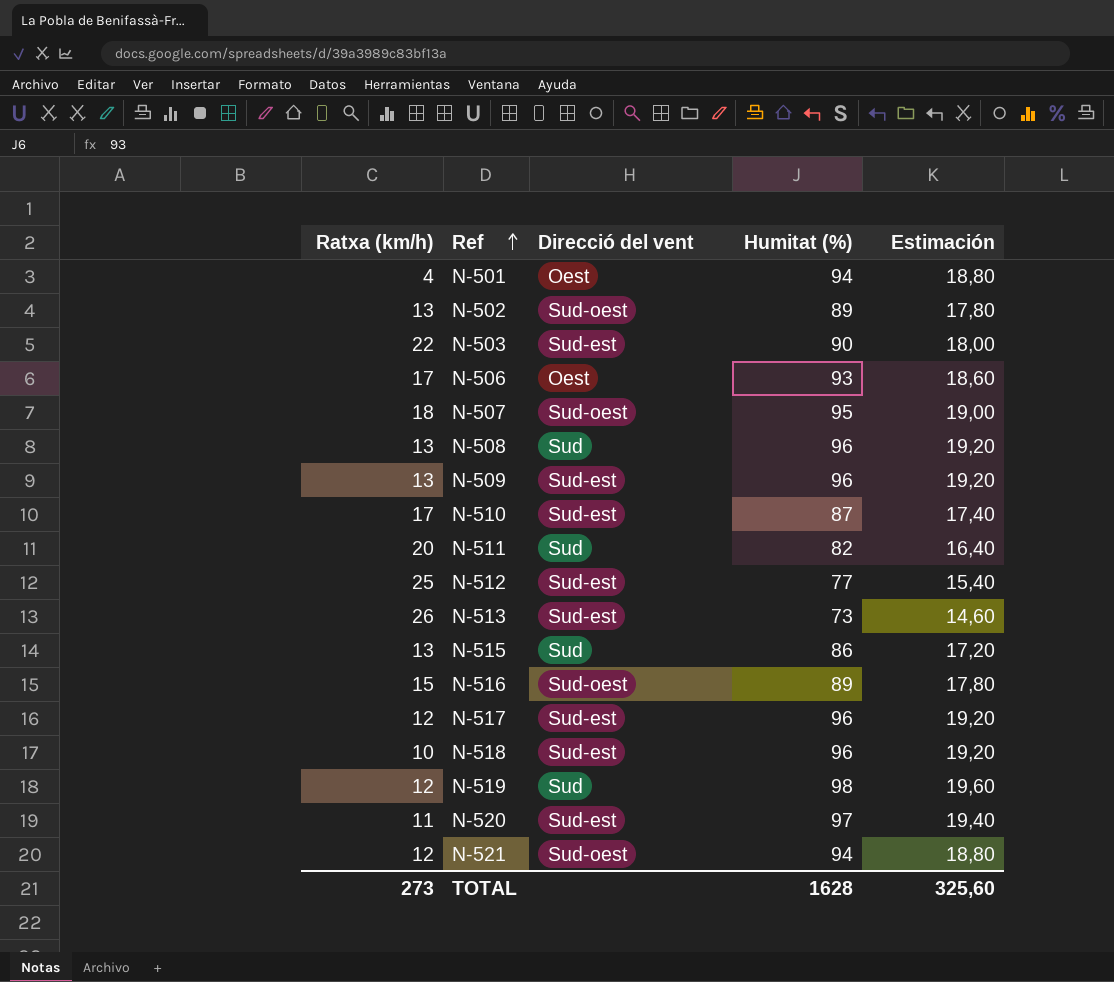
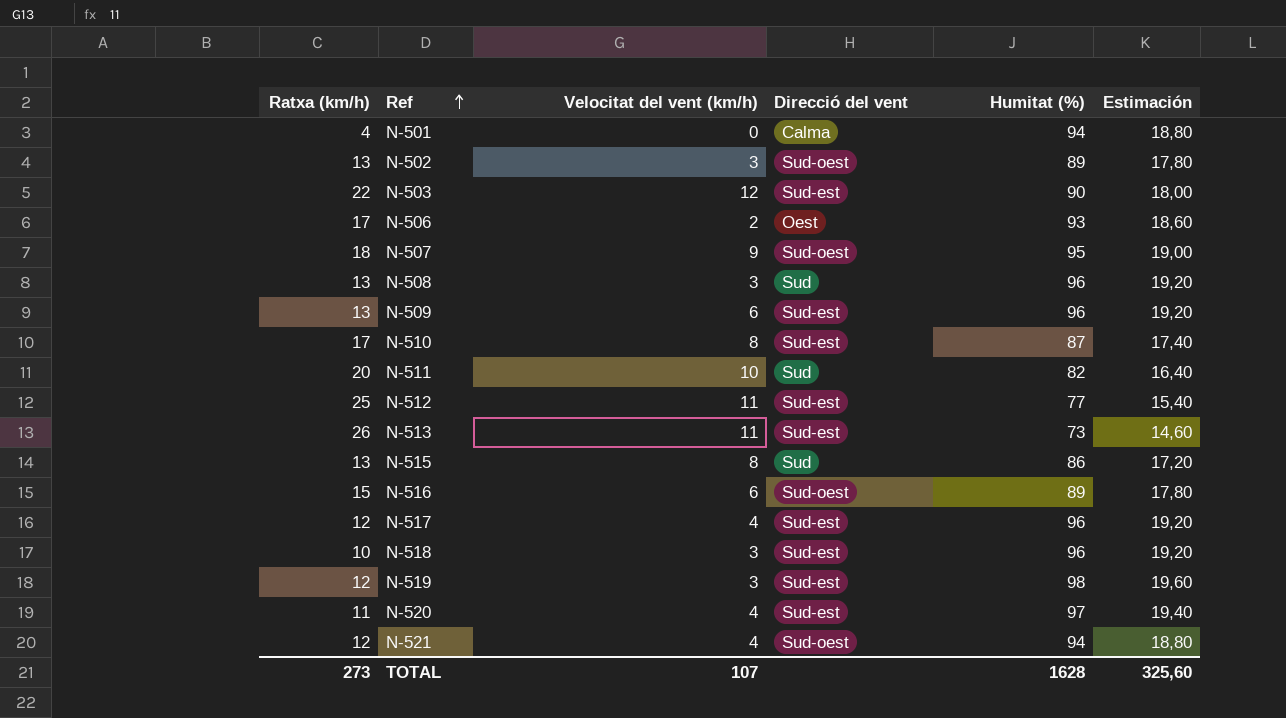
column Velocitat del vent (km/h) | position: none -> 3
N-501 | Direcció del vent: Oest -> Calma
N-519 | Direcció del vent: Sud -> Sud-est

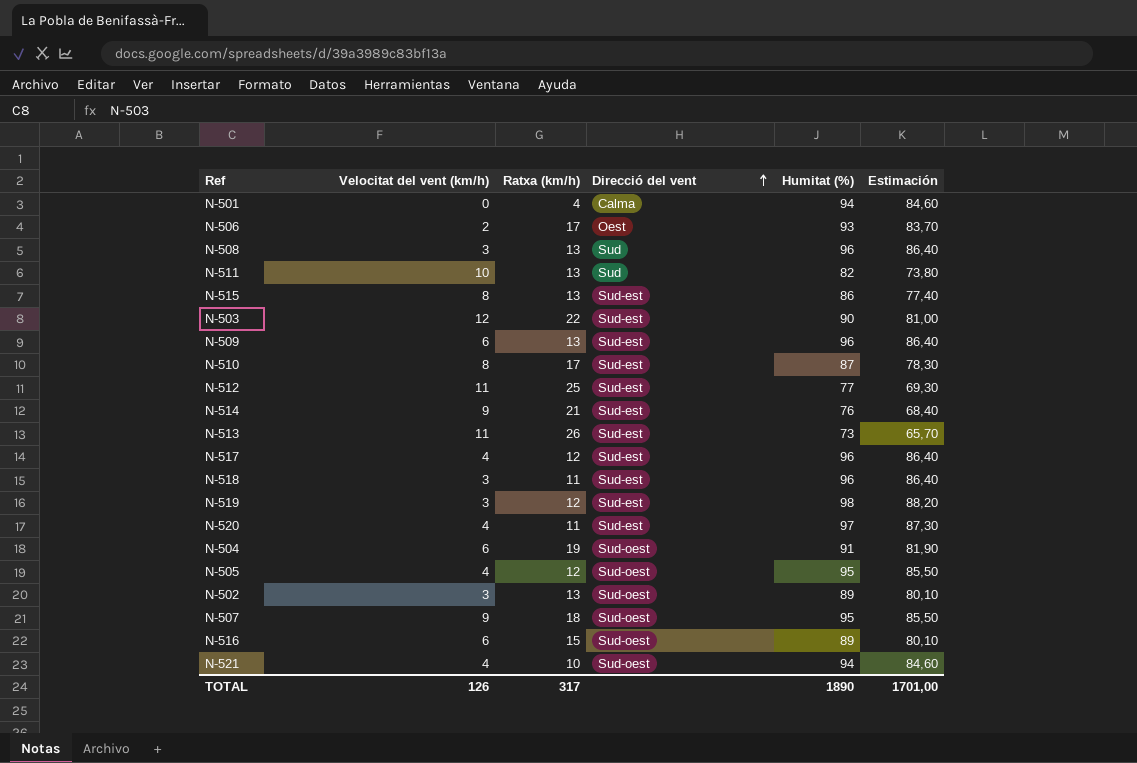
row order: Ref ascending -> Direcció del vent ascending
column Ratxa (km/h) | position: 1 -> 3
column Estimación | formula: [Humitat (%)] * 0,2 -> [Humitat (%)] * 0,9
N-511 | Ratxa (km/h): 20 -> 13
N-515 | Direcció del vent: Sud -> Sud-est
row N-514: none -> 9 | 21 | Sud-est | 76 | 68,40
N-518 | Ratxa (km/h): 10 -> 11
row N-504: none -> 6 | 19 | Sud-oest | 91 | 81,90
row N-505: none -> 4 | 12 | Sud-oest | 95 | 85,50
N-521 | Ratxa (km/h): 12 -> 10
TOTAL | Velocitat del vent (km/h): 107 -> 126
TOTAL | Ratxa (km/h): 273 -> 317
TOTAL | Humitat (%): 1628 -> 1890
TOTAL | Estimación: 325,60 -> 1701,00

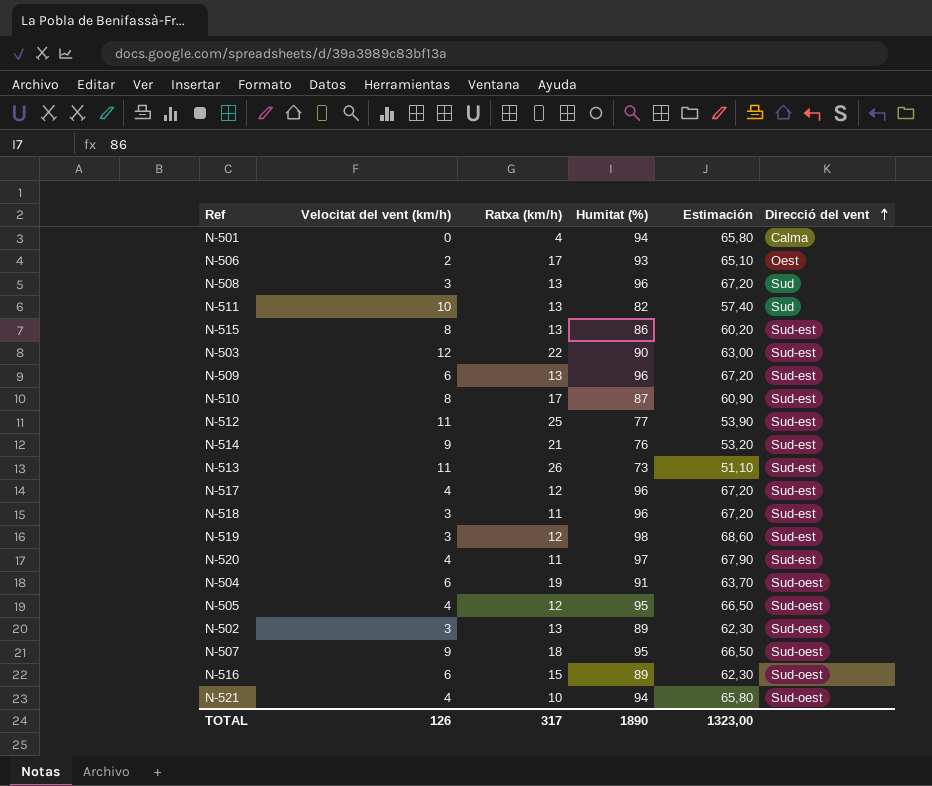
column Estimación | formula: [Humitat (%)] * 0,9 -> [Humitat (%)] * 0,7
column Direcció del vent | position: 4 -> 6
TOTAL | Estimación: 1701,00 -> 1323,00

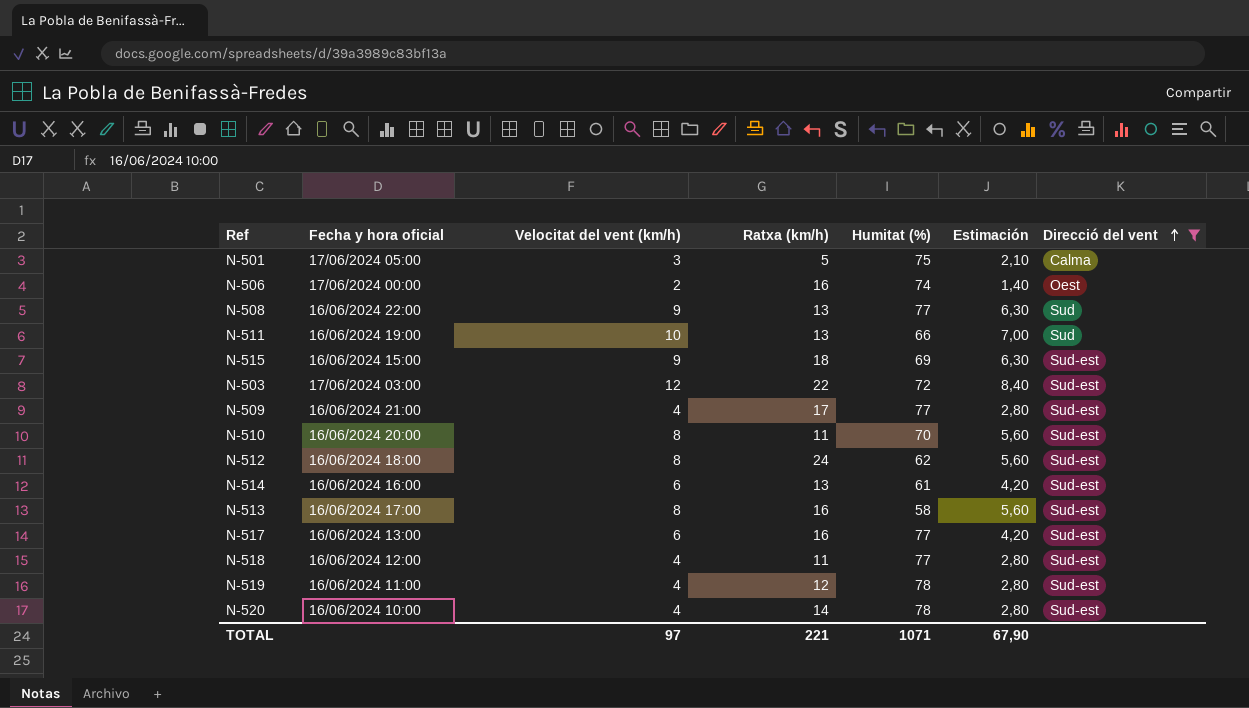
filter: none -> Direcció del vent != Sud-oest
column Fecha y hora oficial | position: none -> 2
column Estimación | formula: [Humitat (%)] * 0,7 -> [Velocitat del vent (km/h)] * 0,7
N-501 | Velocitat del vent (km/h): 0 -> 3
N-501 | Ratxa (km/h): 4 -> 5
N-501 | Humitat (%): 94 -> 75
N-506 | Ratxa (km/h): 17 -> 16
N-506 | Humitat (%): 93 -> 74
N-508 | Velocitat del vent (km/h): 3 -> 9
N-508 | Humitat (%): 96 -> 77
N-511 | Humitat (%): 82 -> 66
N-515 | Velocitat del vent (km/h): 8 -> 9
N-515 | Ratxa (km/h): 13 -> 18
N-515 | Humitat (%): 86 -> 69
N-503 | Humitat (%): 90 -> 72
N-509 | Velocitat del vent (km/h): 6 -> 4
N-509 | Ratxa (km/h): 13 -> 17
N-509 | Humitat (%): 96 -> 77
N-510 | Ratxa (km/h): 17 -> 11
N-510 | Humitat (%): 87 -> 70
N-512 | Velocitat del vent (km/h): 11 -> 8
N-512 | Ratxa (km/h): 25 -> 24
N-512 | Humitat (%): 77 -> 62
N-514 | Velocitat del vent (km/h): 9 -> 6
N-514 | Ratxa (km/h): 21 -> 13
N-514 | Humitat (%): 76 -> 61
N-513 | Velocitat del vent (km/h): 11 -> 8
N-513 | Ratxa (km/h): 26 -> 16
N-513 | Humitat (%): 73 -> 58
N-517 | Velocitat del vent (km/h): 4 -> 6
N-517 | Ratxa (km/h): 12 -> 16
N-517 | Humitat (%): 96 -> 77
N-518 | Velocitat del vent (km/h): 3 -> 4
N-518 | Humitat (%): 96 -> 77
N-519 | Velocitat del vent (km/h): 3 -> 4
N-519 | Humitat (%): 98 -> 78
N-520 | Ratxa (km/h): 11 -> 14
N-520 | Humitat (%): 97 -> 78
TOTAL | Velocitat del vent (km/h): 126 -> 97
TOTAL | Ratxa (km/h): 317 -> 221
TOTAL | Humitat (%): 1890 -> 1071
TOTAL | Estimación: 1323,00 -> 67,90

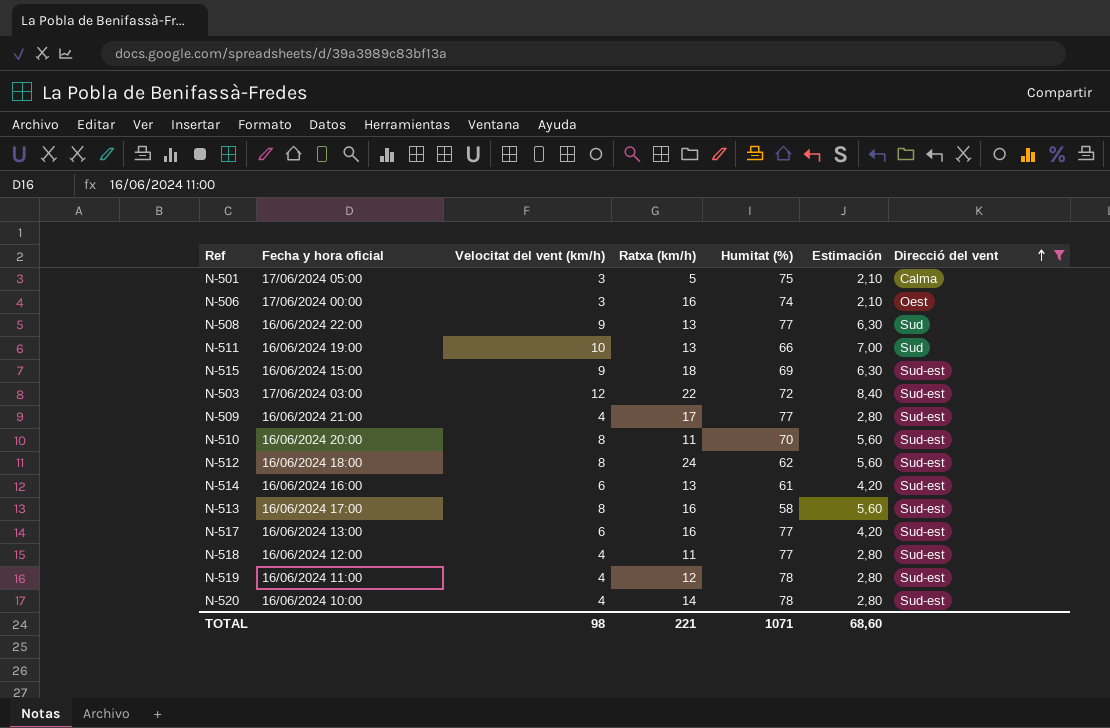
N-506 | Velocitat del vent (km/h): 2 -> 3
N-506 | Estimación: 1,40 -> 2,10
TOTAL | Velocitat del vent (km/h): 97 -> 98
TOTAL | Estimación: 67,90 -> 68,60

